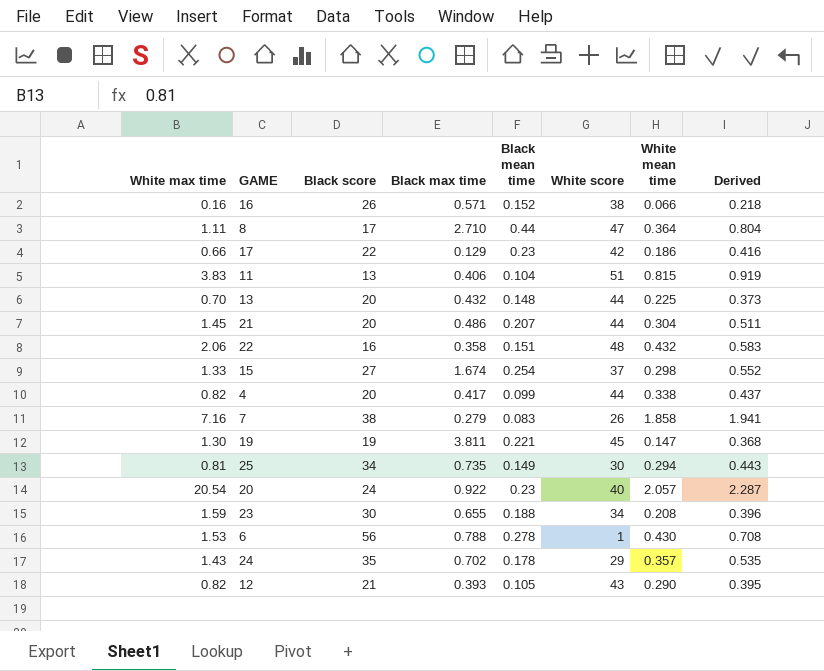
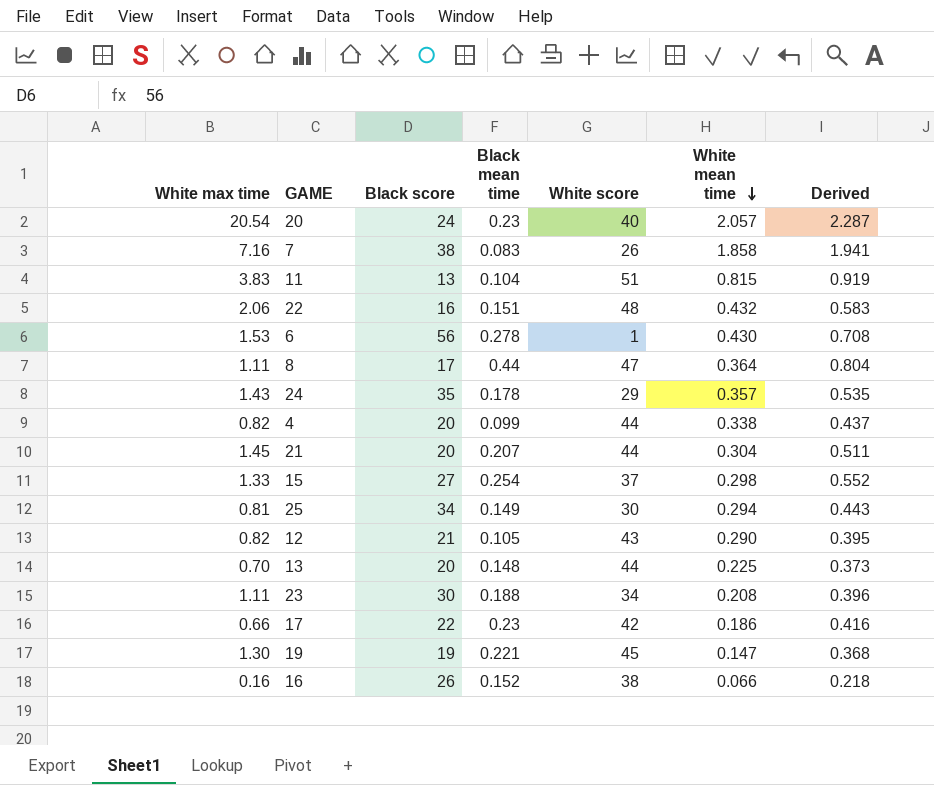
row order: none -> White mean time descending
column Black max time | position: 4 -> none
23 | White max time: 1.59 -> 1.11

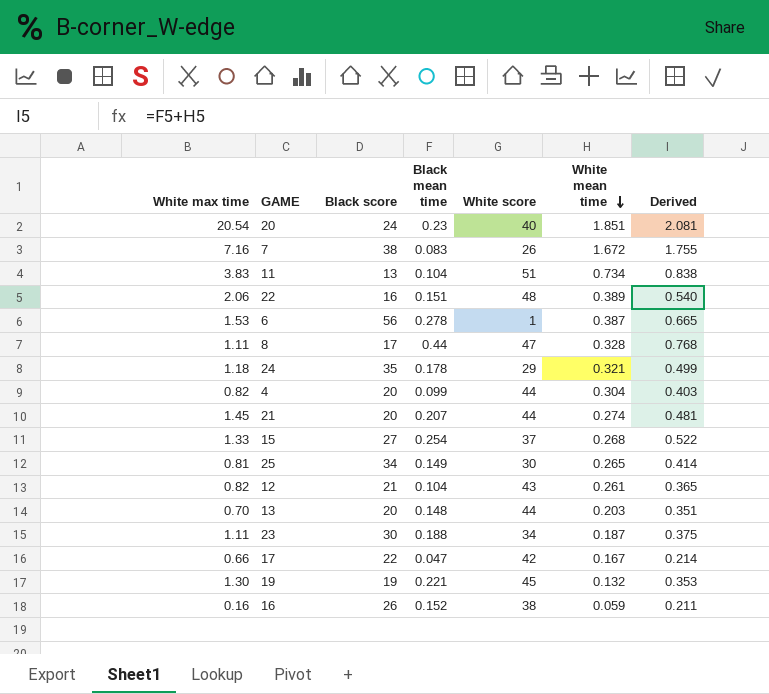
20 | White mean time: 2.057 -> 1.851
20 | Derived: 2.287 -> 2.081
7 | White mean time: 1.858 -> 1.672
7 | Derived: 1.941 -> 1.755
11 | White mean time: 0.815 -> 0.734
11 | Derived: 0.919 -> 0.838
22 | White mean time: 0.432 -> 0.389
22 | Derived: 0.583 -> 0.540
6 | White mean time: 0.430 -> 0.387
6 | Derived: 0.708 -> 0.665
8 | White mean time: 0.364 -> 0.328
8 | Derived: 0.804 -> 0.768
24 | White max time: 1.43 -> 1.18
24 | White mean time: 0.357 -> 0.321
24 | Derived: 0.535 -> 0.499
4 | White mean time: 0.338 -> 0.304
4 | Derived: 0.437 -> 0.403
21 | White mean time: 0.304 -> 0.274
21 | Derived: 0.511 -> 0.481
15 | White mean time: 0.298 -> 0.268
15 | Derived: 0.552 -> 0.522
25 | White mean time: 0.294 -> 0.265
25 | Derived: 0.443 -> 0.414
12 | Black mean time: 0.105 -> 0.104
12 | White mean time: 0.290 -> 0.261
12 | Derived: 0.395 -> 0.365
13 | White mean time: 0.225 -> 0.203
13 | Derived: 0.373 -> 0.351
23 | White mean time: 0.208 -> 0.187
23 | Derived: 0.396 -> 0.375
17 | Black mean time: 0.23 -> 0.047
17 | White mean time: 0.186 -> 0.167
17 | Derived: 0.416 -> 0.214
19 | White mean time: 0.147 -> 0.132
19 | Derived: 0.368 -> 0.353
16 | White mean time: 0.066 -> 0.059
16 | Derived: 0.218 -> 0.211

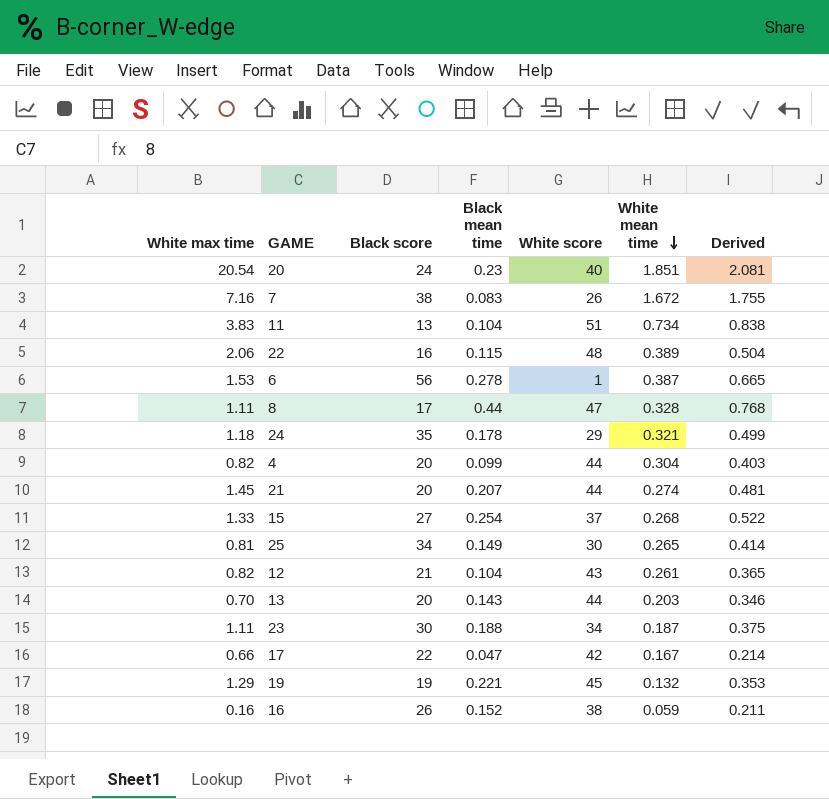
22 | Black mean time: 0.151 -> 0.115
22 | Derived: 0.540 -> 0.504
13 | Black mean time: 0.148 -> 0.143
13 | Derived: 0.351 -> 0.346
19 | White max time: 1.30 -> 1.29

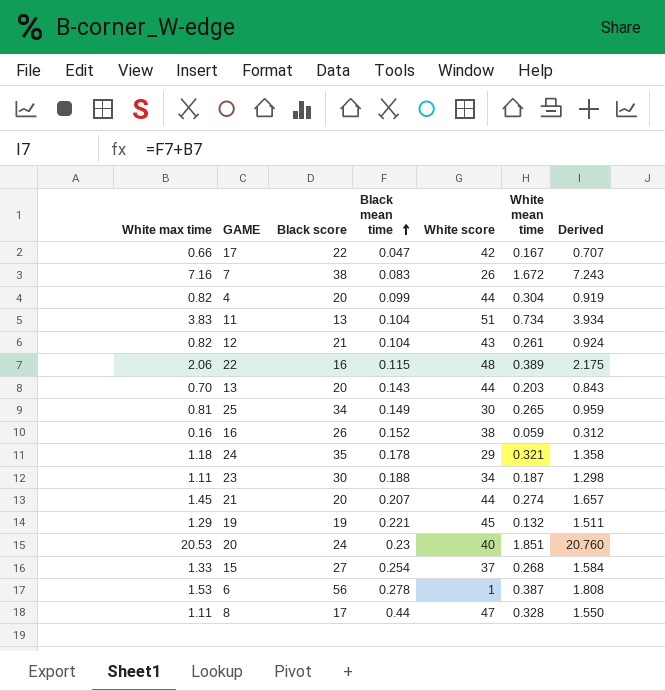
row order: White mean time descending -> Black mean time ascending
column Derived | formula: [Black mean time] + [White mean time] -> [White max time] + [Black mean time]
20 | White max time: 20.54 -> 20.53

